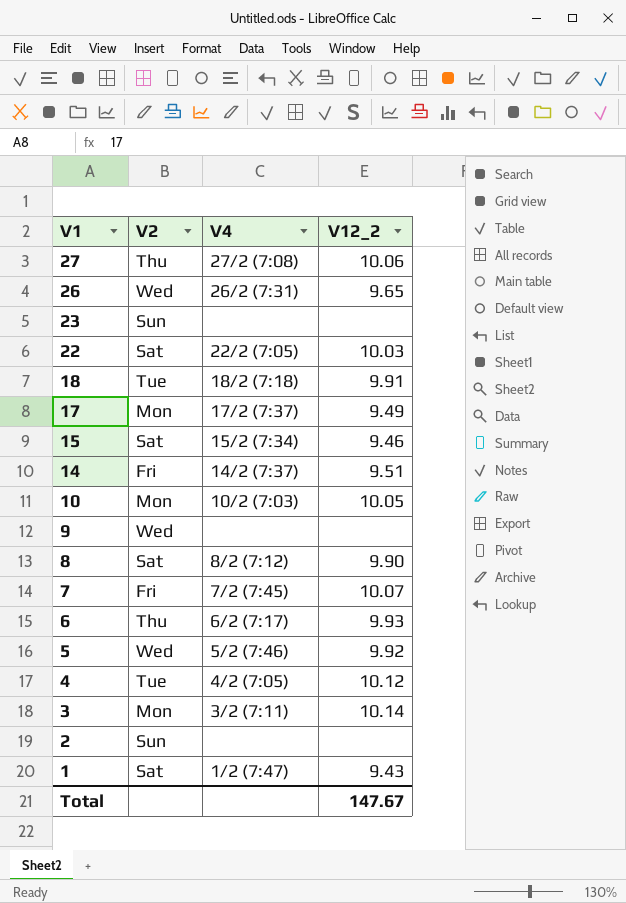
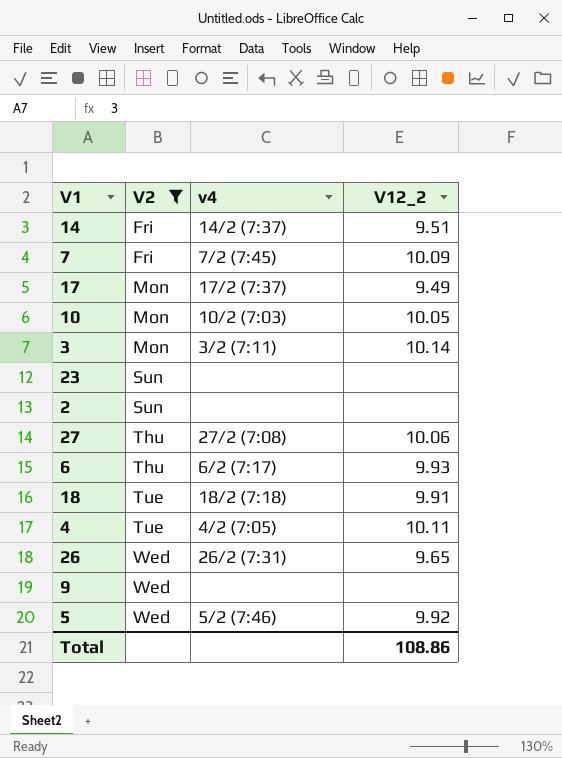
filter: none -> V2 != Sat
row order: V1 descending -> V2 ascending
column name: V4 -> v4
7 | V12_2: 10.07 -> 10.09
4 | V12_2: 10.12 -> 10.11
Total | V12_2: 147.67 -> 108.86

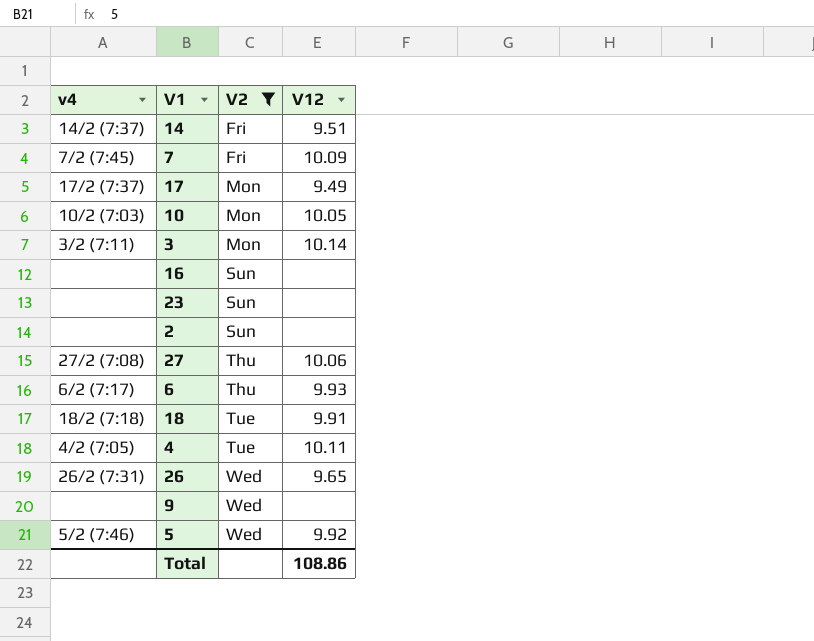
column v4 | position: 3 -> 1
column name: V12_2 -> V12
row 16: none -> none | Sun | none

